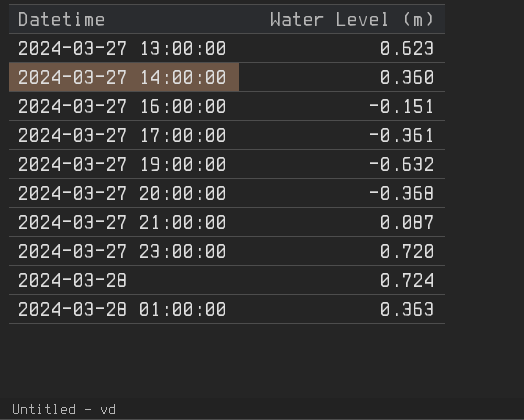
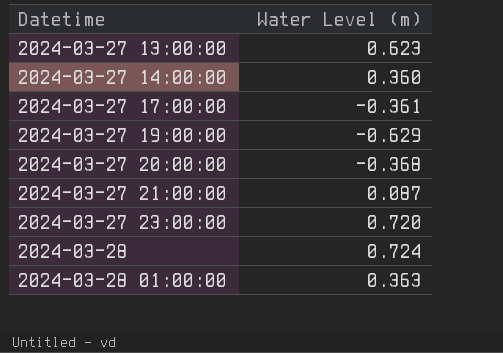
row 2024-03-27 16:00:00: -0.151 -> none
2024-03-27 19:00:00 | Water Level (m): -0.632 -> -0.629

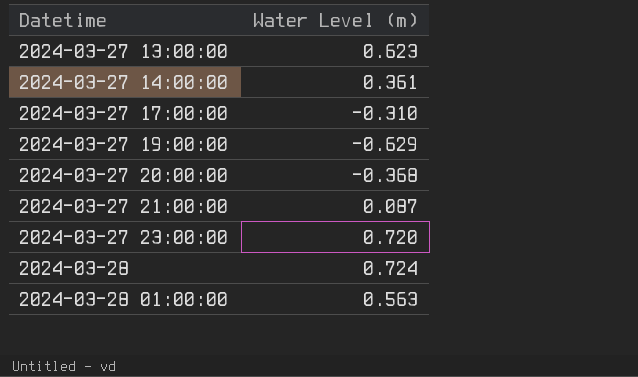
2024-03-27 14:00:00 | Water Level (m): 0.360 -> 0.361
2024-03-27 17:00:00 | Water Level (m): -0.361 -> -0.310
2024-03-28 01:00:00 | Water Level (m): 0.363 -> 0.563

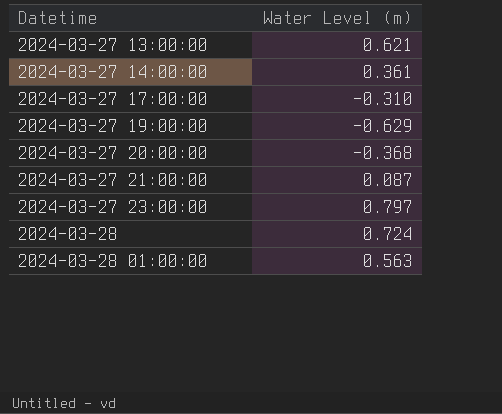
2024-03-27 13:00:00 | Water Level (m): 0.623 -> 0.621
2024-03-27 23:00:00 | Water Level (m): 0.720 -> 0.797

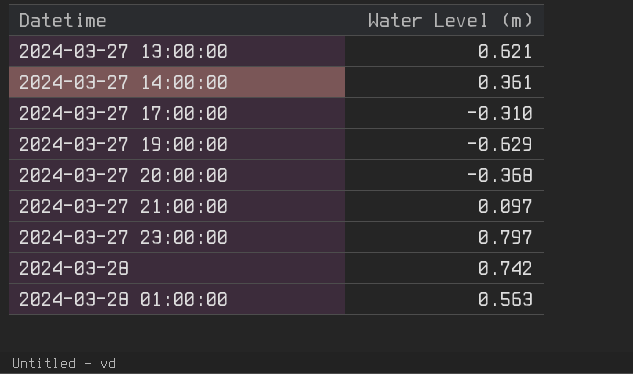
2024-03-27 21:00:00 | Water Level (m): 0.087 -> 0.097
2024-03-28 | Water Level (m): 0.724 -> 0.742

